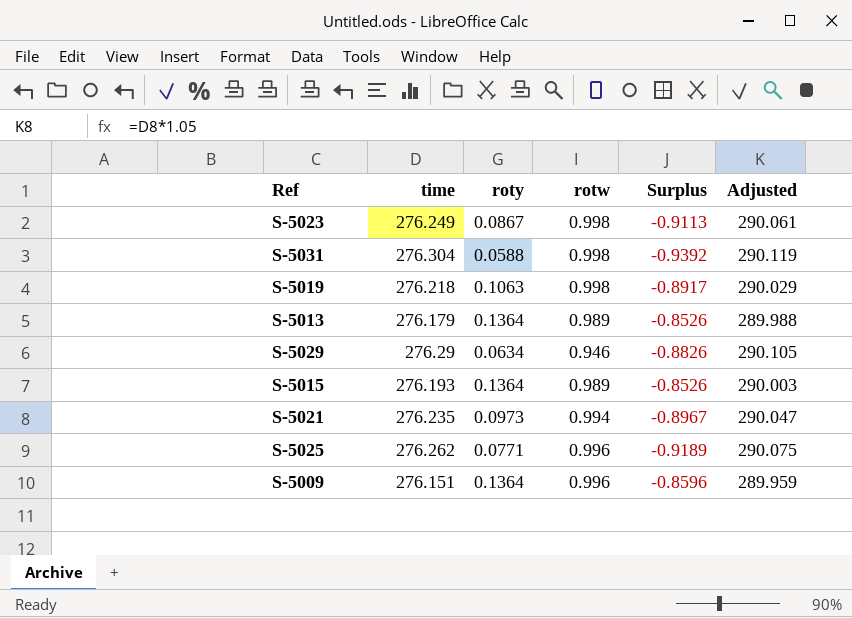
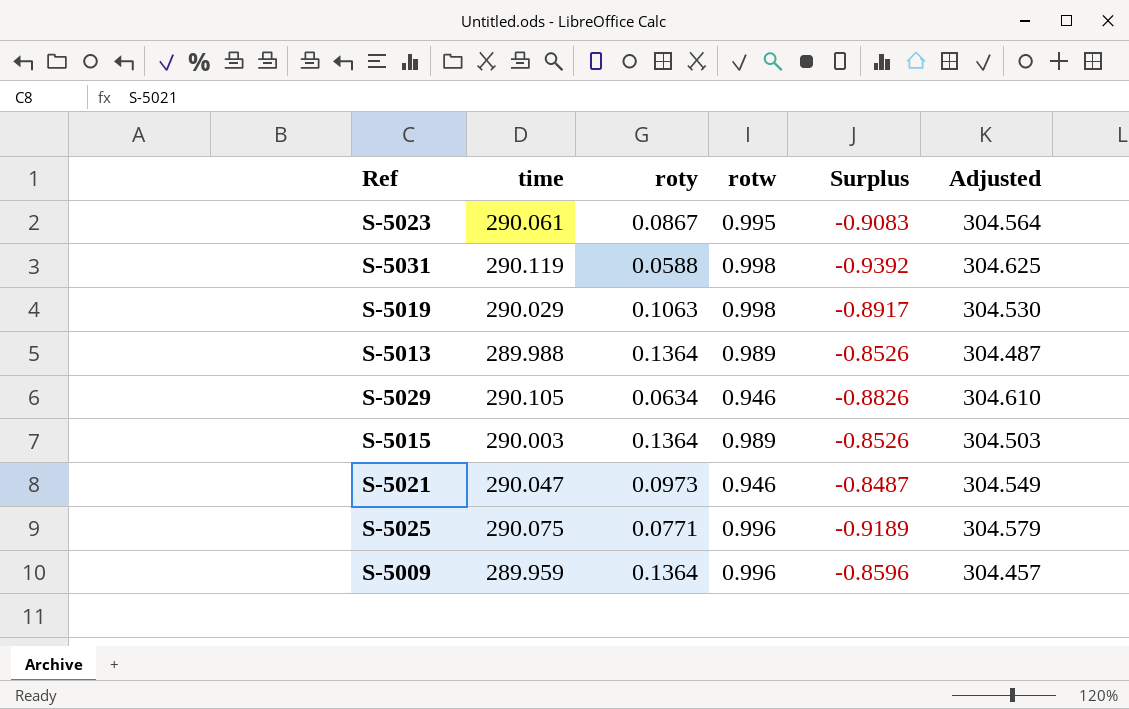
S-5023 | time: 276.249 -> 290.061
S-5023 | rotw: 0.998 -> 0.995
S-5023 | Surplus: -0.9113 -> -0.9083
S-5023 | Adjusted: 290.061 -> 304.564
S-5031 | time: 276.304 -> 290.119
S-5031 | Adjusted: 290.119 -> 304.625
S-5019 | time: 276.218 -> 290.029
S-5019 | Adjusted: 290.029 -> 304.530
S-5013 | time: 276.179 -> 289.988
S-5013 | Adjusted: 289.988 -> 304.487
S-5029 | time: 276.29 -> 290.105
S-5029 | Adjusted: 290.105 -> 304.610
S-5015 | time: 276.193 -> 290.003
S-5015 | Adjusted: 290.003 -> 304.503
S-5021 | time: 276.235 -> 290.047
S-5021 | rotw: 0.994 -> 0.946
S-5021 | Surplus: -0.8967 -> -0.8487
S-5021 | Adjusted: 290.047 -> 304.549
S-5025 | time: 276.262 -> 290.075
S-5025 | Adjusted: 290.075 -> 304.579
S-5009 | time: 276.151 -> 289.959
S-5009 | Adjusted: 289.959 -> 304.457

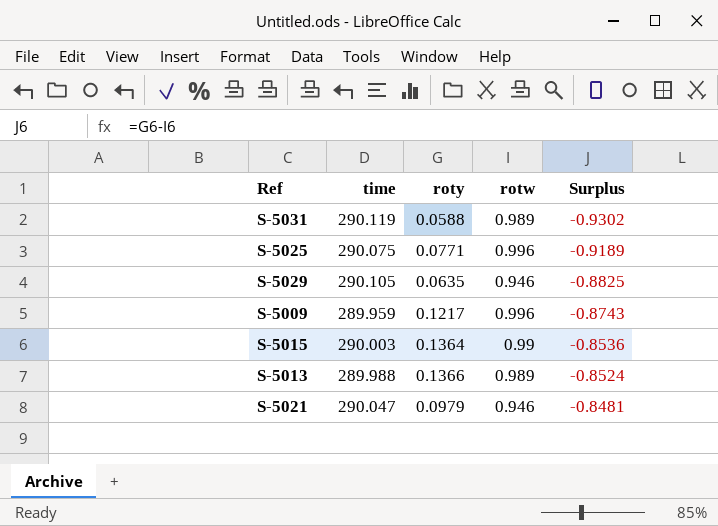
row order: none -> Surplus ascending
column Adjusted | formula: [time] * 1.05 -> none
row S-5023: 290.061 | 0.0867 | 0.995 | -0.9083 | 304.564 -> none
row S-5019: 290.029 | 0.1063 | 0.998 | -0.8917 | 304.530 -> none
S-5031 | rotw: 0.998 -> 0.989
S-5031 | Surplus: -0.9392 -> -0.9302
S-5029 | roty: 0.0634 -> 0.0635
S-5029 | Surplus: -0.8826 -> -0.8825
S-5009 | roty: 0.1364 -> 0.1217
S-5009 | Surplus: -0.8596 -> -0.8743
S-5015 | rotw: 0.989 -> 0.99
S-5015 | Surplus: -0.8526 -> -0.8536
S-5013 | roty: 0.1364 -> 0.1366
S-5013 | Surplus: -0.8526 -> -0.8524
S-5021 | roty: 0.0973 -> 0.0979
S-5021 | Surplus: -0.8487 -> -0.8481

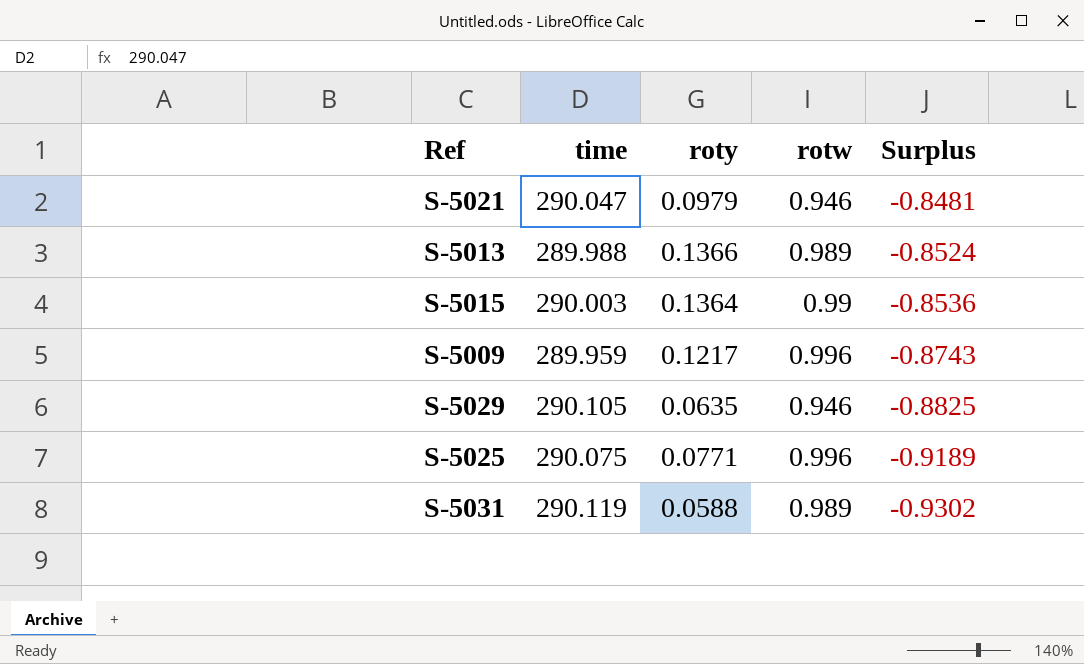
row order: Surplus ascending -> Surplus descending

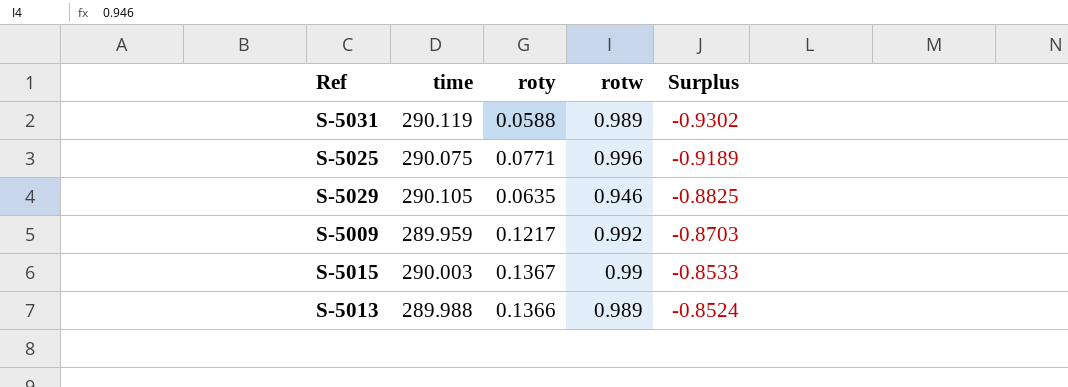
row order: Surplus descending -> Surplus ascending
row S-5021: 290.047 | 0.0979 | 0.946 | -0.8481 -> none
S-5009 | rotw: 0.996 -> 0.992
S-5009 | Surplus: -0.8743 -> -0.8703
S-5015 | roty: 0.1364 -> 0.1367
S-5015 | Surplus: -0.8536 -> -0.8533

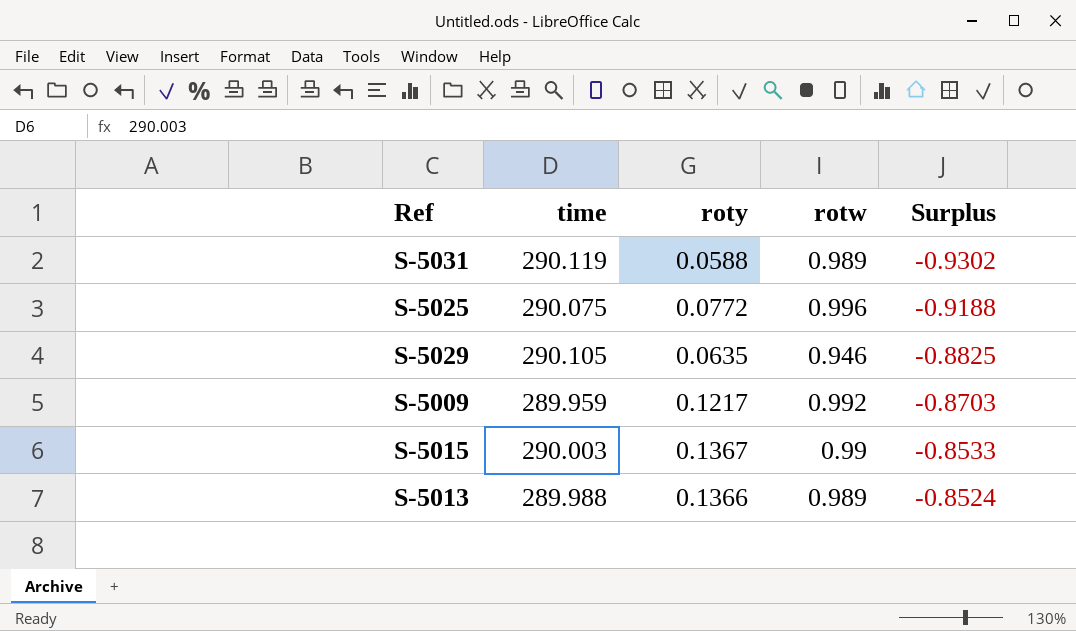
S-5025 | roty: 0.0771 -> 0.0772
S-5025 | Surplus: -0.9189 -> -0.9188

